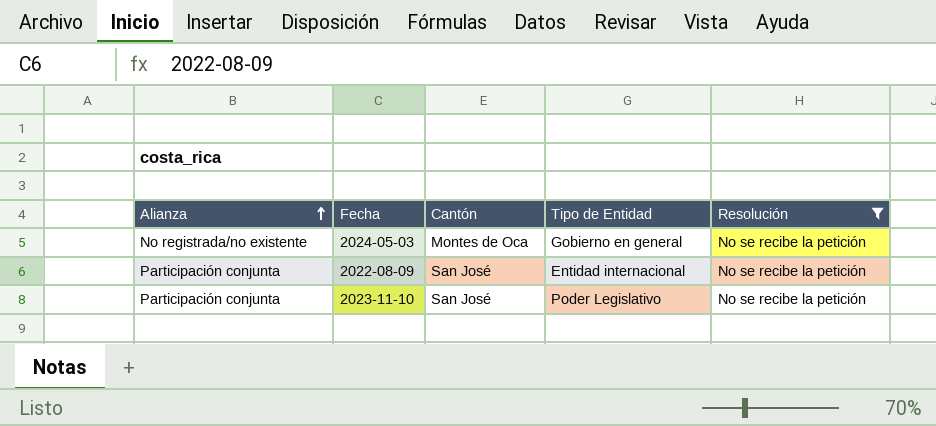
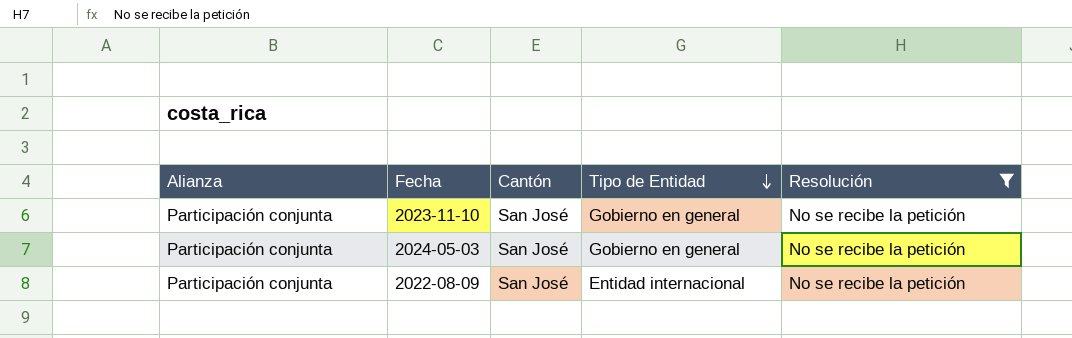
row order: Alianza ascending -> Tipo de Entidad descending
2023-11-10 | Tipo de Entidad: Poder Legislativo -> Gobierno en general
2024-05-03 | Alianza: No registrada/no existente -> Participación conjunta
2024-05-03 | Cantón: Montes de Oca -> San José

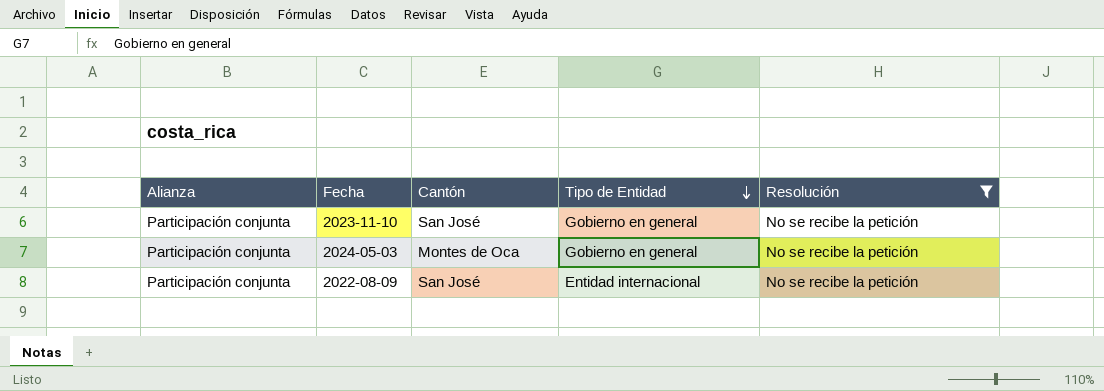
2024-05-03 | Cantón: San José -> Montes de Oca

